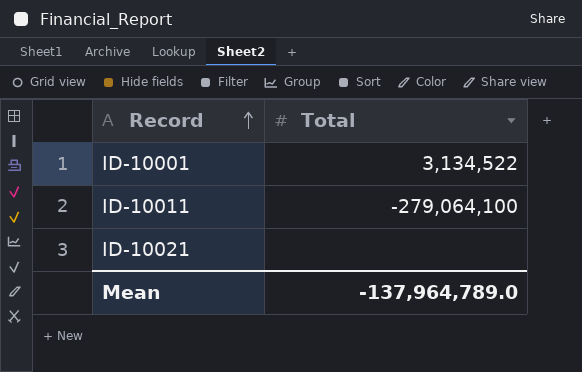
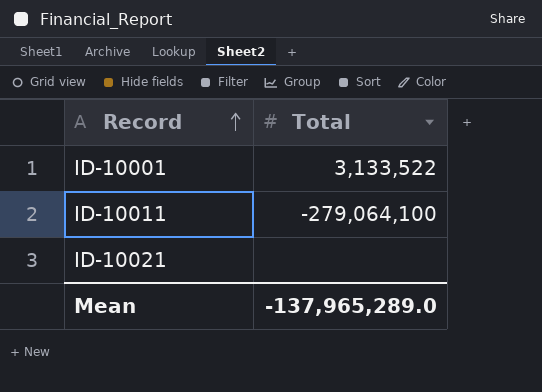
ID-10001 | Total: 3,134,522 -> 3,133,522
Mean | Total: -137,964,789.0 -> -137,965,289.0

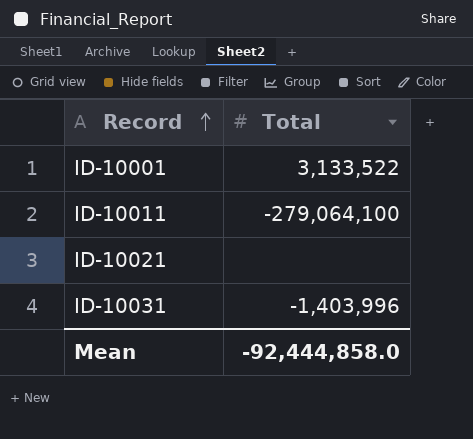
row ID-10031: none -> -1,403,996
Mean | Total: -137,965,289.0 -> -92,444,858.0

